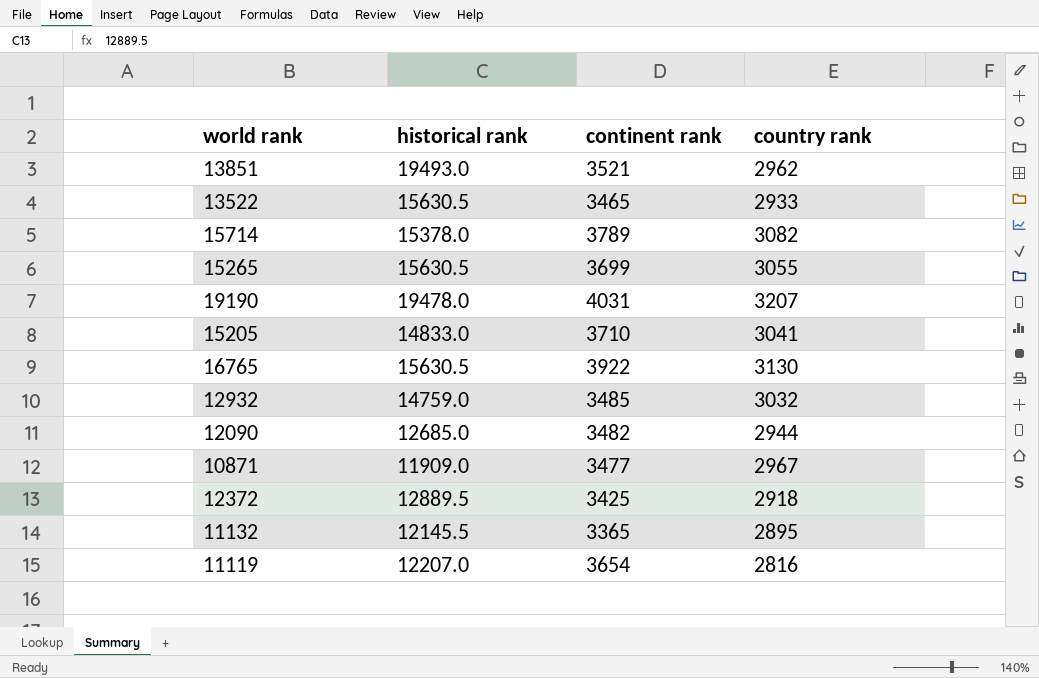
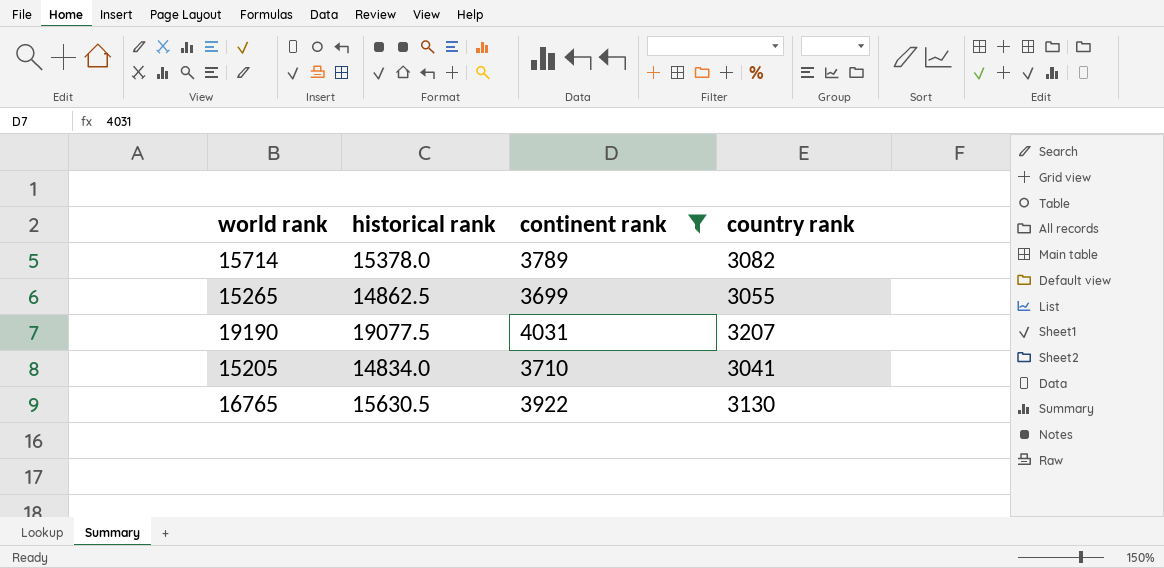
filter: none -> continent rank >= 3699
15265 | historical rank: 15630.5 -> 14862.5
19190 | historical rank: 19478.0 -> 19077.5
15205 | historical rank: 14833.0 -> 14834.0

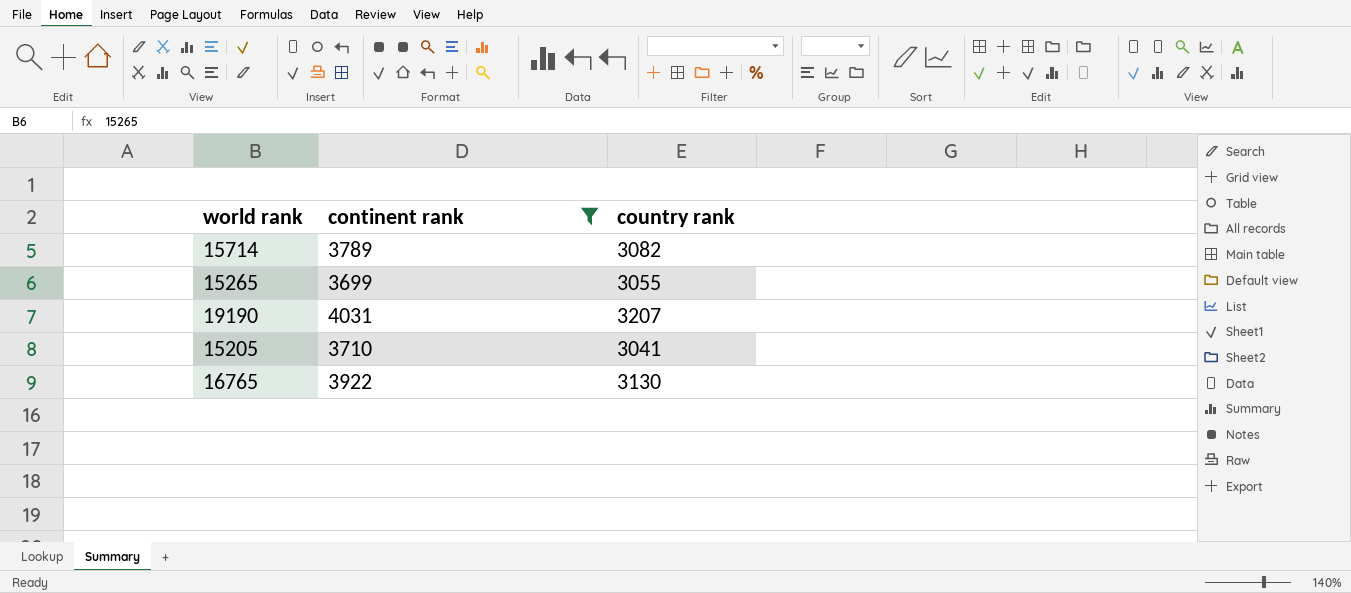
column historical rank | position: 2 -> none

